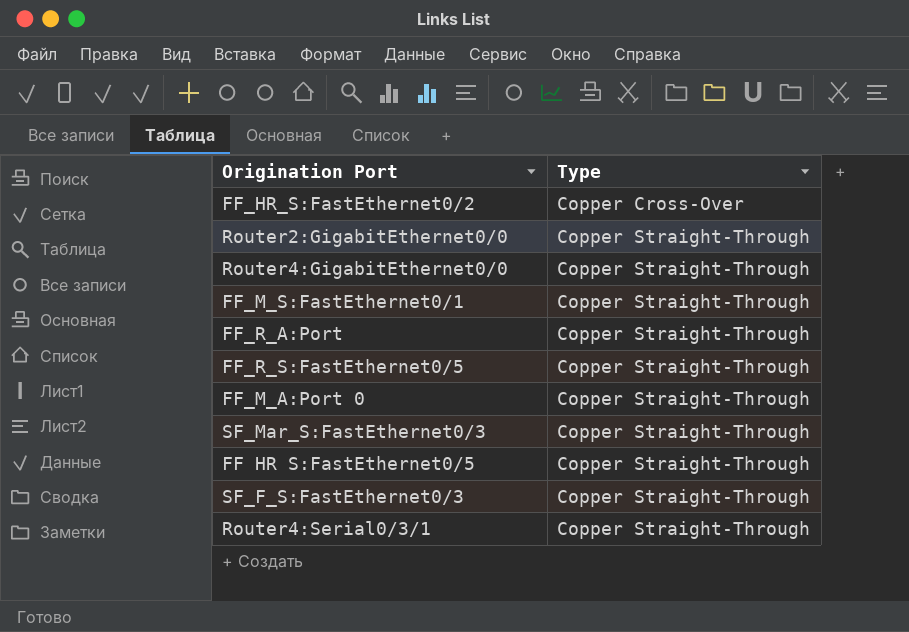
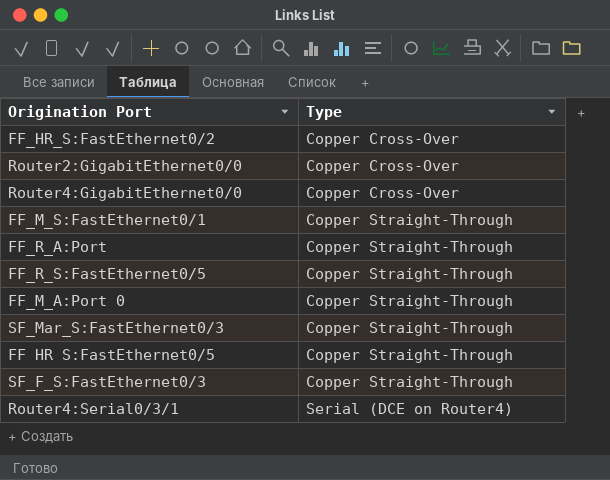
Router2:GigabitEthernet0/0 | Type: Copper Straight-Through -> Copper Cross-Over
Router4:GigabitEthernet0/0 | Type: Copper Straight-Through -> Copper Cross-Over
Router4:Serial0/3/1 | Type: Copper Straight-Through -> Serial (DCE on Router4)

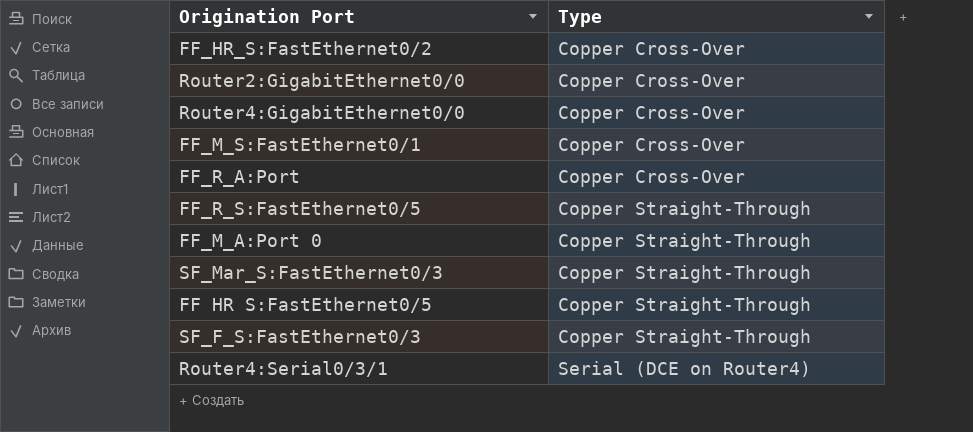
FF_M_S:FastEthernet0/1 | Type: Copper Straight-Through -> Copper Cross-Over
FF_R_A:Port | Type: Copper Straight-Through -> Copper Cross-Over

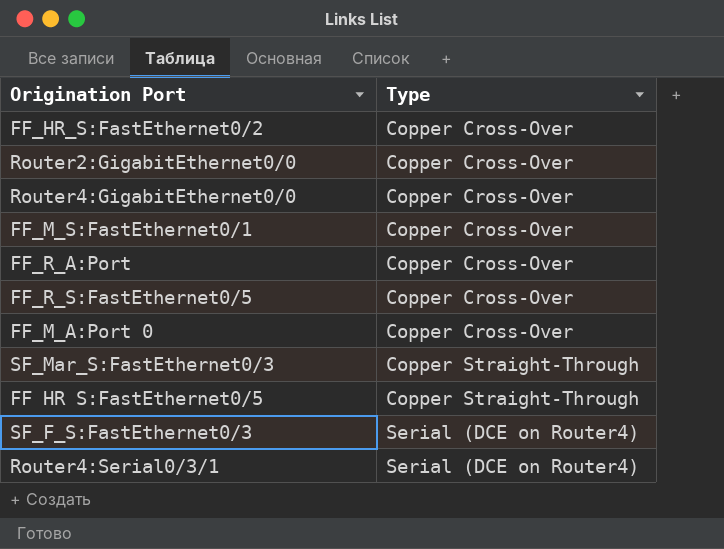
FF_R_S:FastEthernet0/5 | Type: Copper Straight-Through -> Copper Cross-Over
FF_M_A:Port 0 | Type: Copper Straight-Through -> Copper Cross-Over
SF_F_S:FastEthernet0/3 | Type: Copper Straight-Through -> Serial (DCE on Router4)

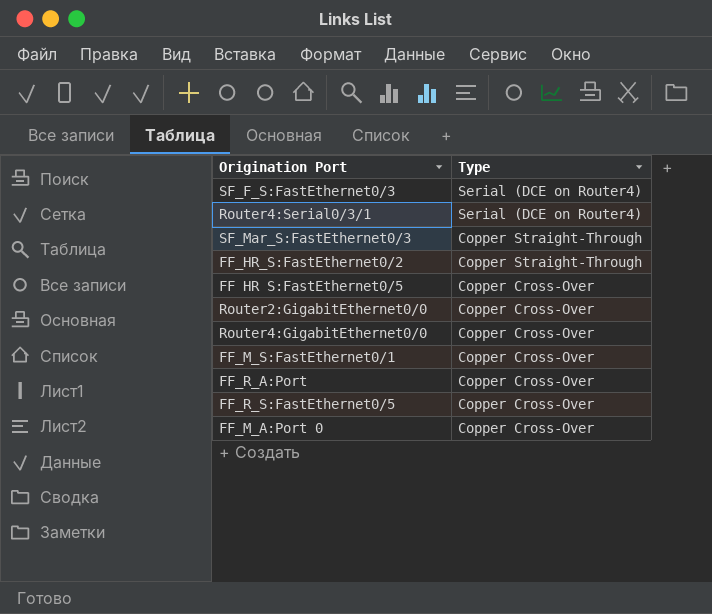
row order: Type ascending -> Type descending
FF_HR_S:FastEthernet0/2 | Type: Copper Cross-Over -> Copper Straight-Through
FF HR S:FastEthernet0/5 | Type: Copper Straight-Through -> Copper Cross-Over

